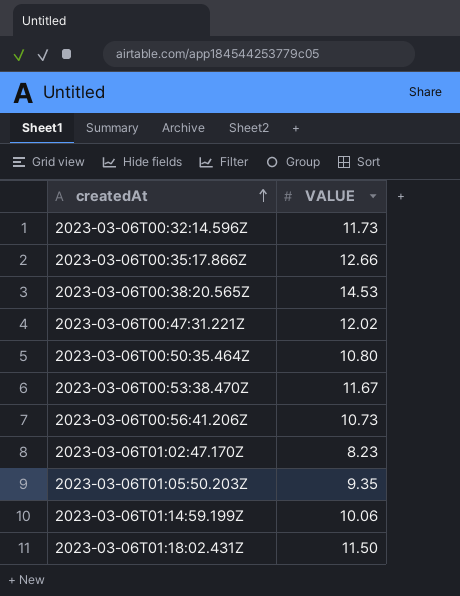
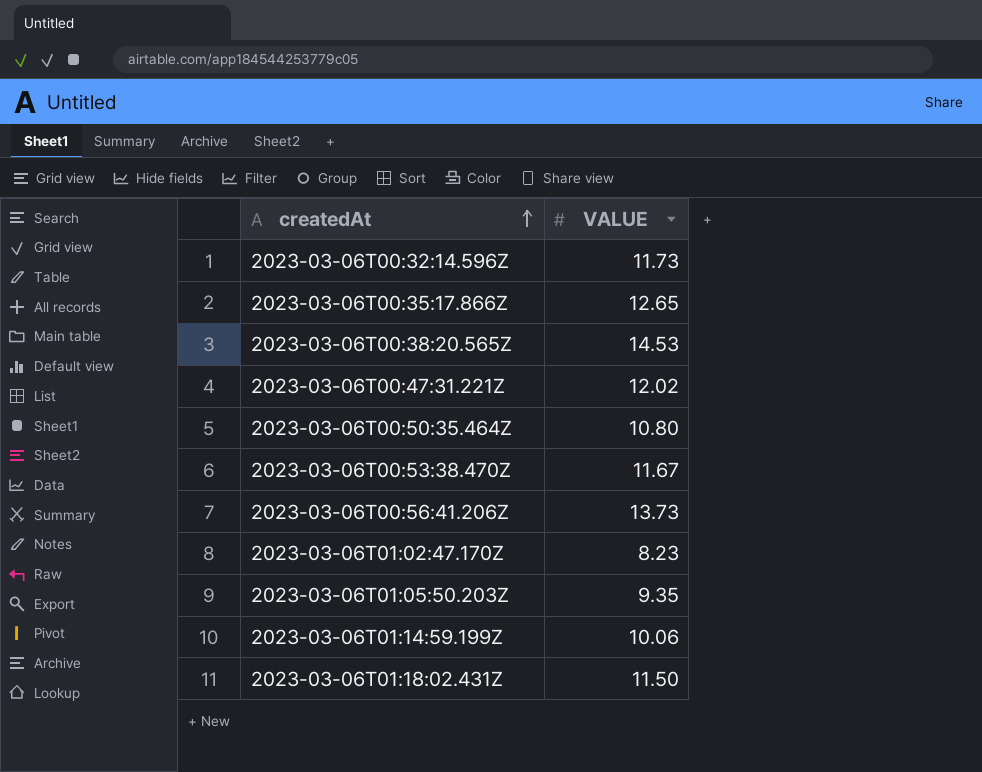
2023-03-06T00:35:17.866Z | VALUE: 12.66 -> 12.65
2023-03-06T00:56:41.206Z | VALUE: 10.73 -> 13.73

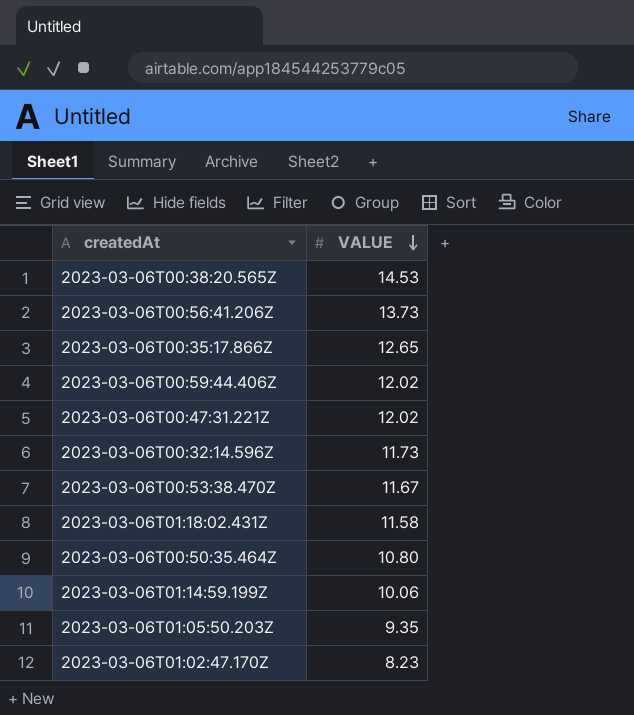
row order: createdAt ascending -> VALUE descending
row 2023-03-06T00:59:44.406Z: none -> 12.02
2023-03-06T01:18:02.431Z | VALUE: 11.50 -> 11.58

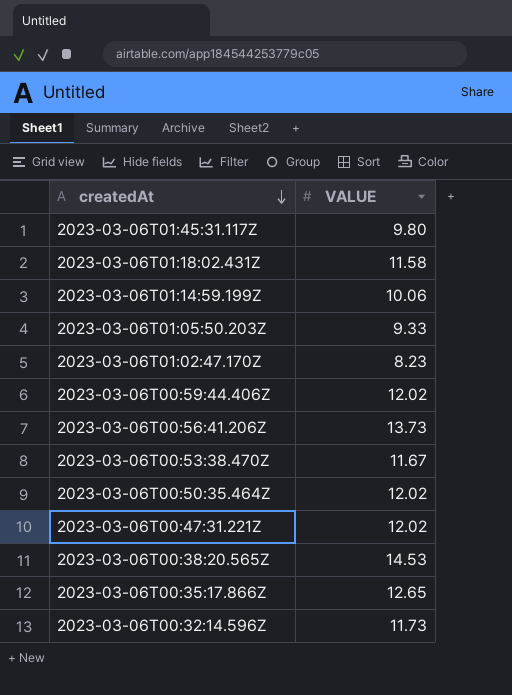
row order: VALUE descending -> createdAt descending
row 2023-03-06T01:45:31.117Z: none -> 9.80
2023-03-06T01:05:50.203Z | VALUE: 9.35 -> 9.33
2023-03-06T00:50:35.464Z | VALUE: 10.80 -> 12.02

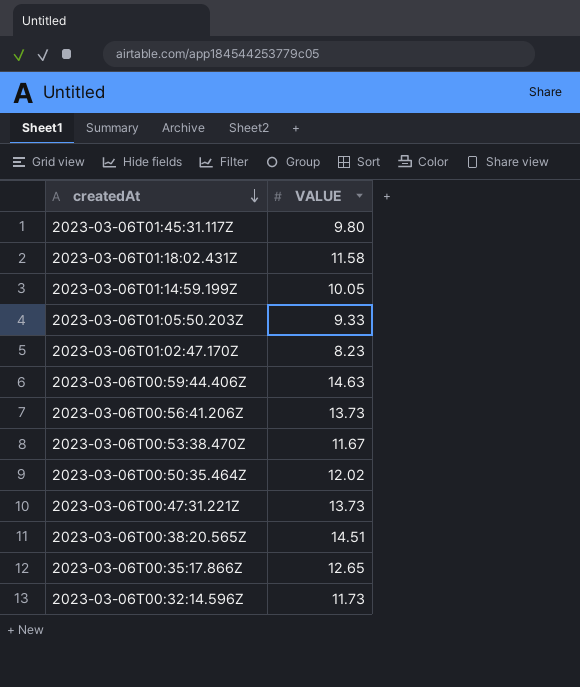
2023-03-06T01:14:59.199Z | VALUE: 10.06 -> 10.05
2023-03-06T00:59:44.406Z | VALUE: 12.02 -> 14.63
2023-03-06T00:47:31.221Z | VALUE: 12.02 -> 13.73
2023-03-06T00:38:20.565Z | VALUE: 14.53 -> 14.51

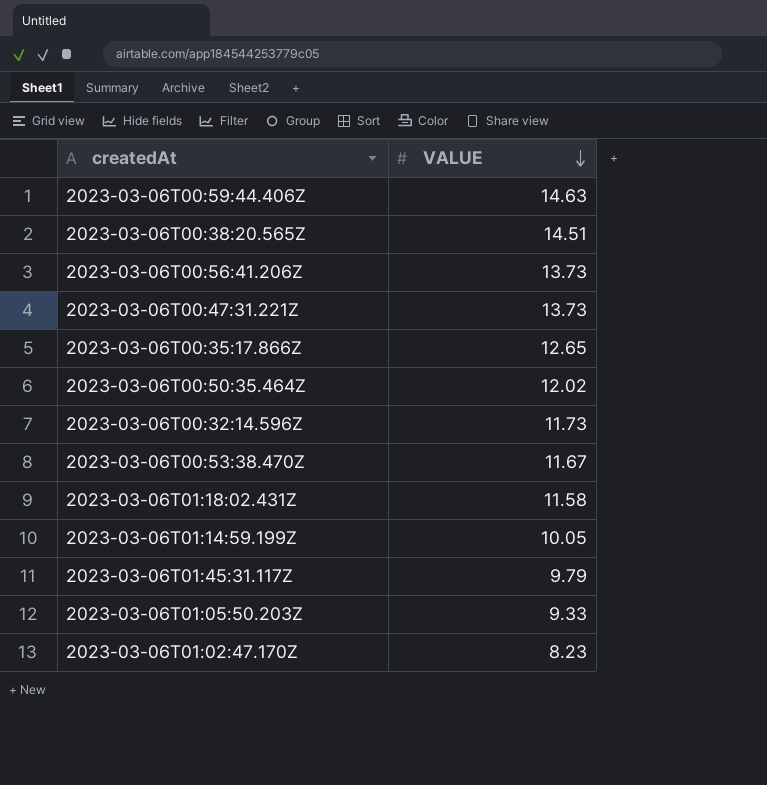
row order: createdAt descending -> VALUE descending
2023-03-06T01:45:31.117Z | VALUE: 9.80 -> 9.79

